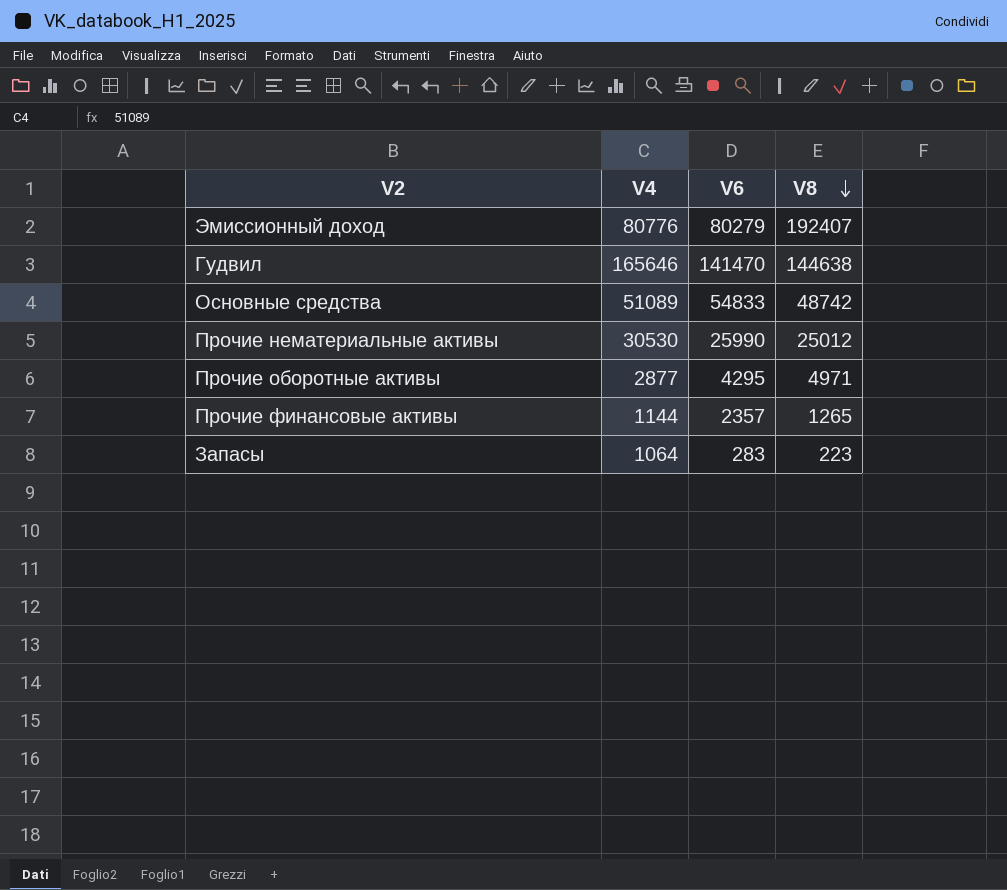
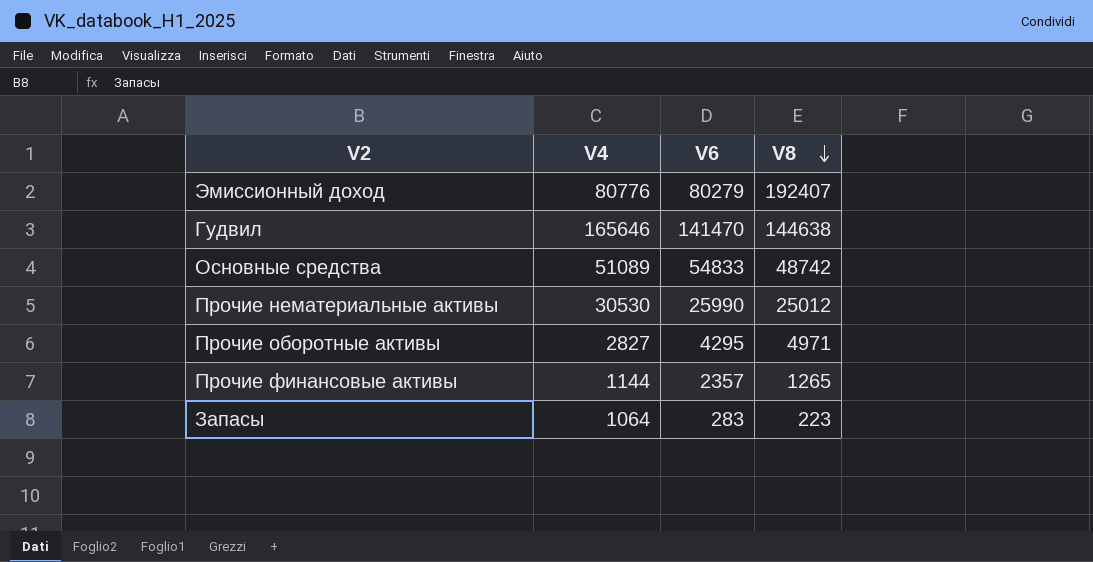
Прочие оборотные активы | V4: 2877 -> 2827

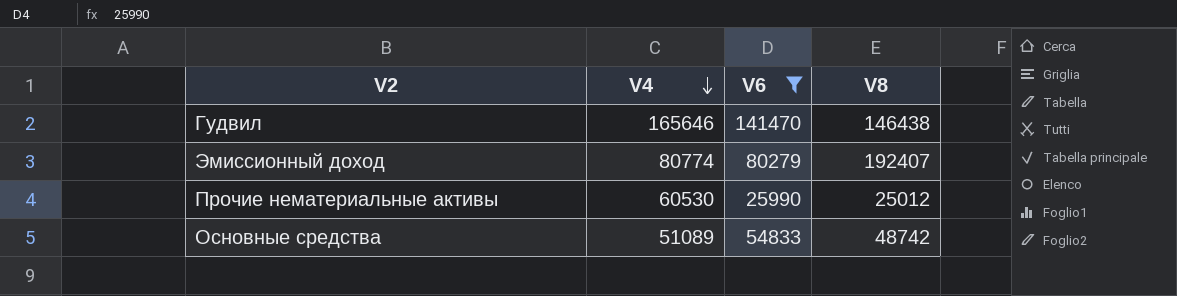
filter: none -> V6 >= 25990
row order: V8 descending -> V4 descending
Гудвил | V8: 144638 -> 146438
Эмиссионный доход | V4: 80776 -> 80774
Прочие нематериальные активы | V4: 30530 -> 60530

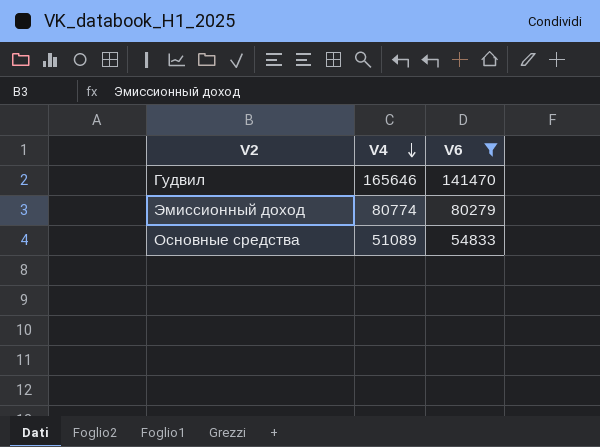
column V8 | position: 4 -> none
row Прочие нематериальные активы: 60530 | 25990 | 25012 -> none

